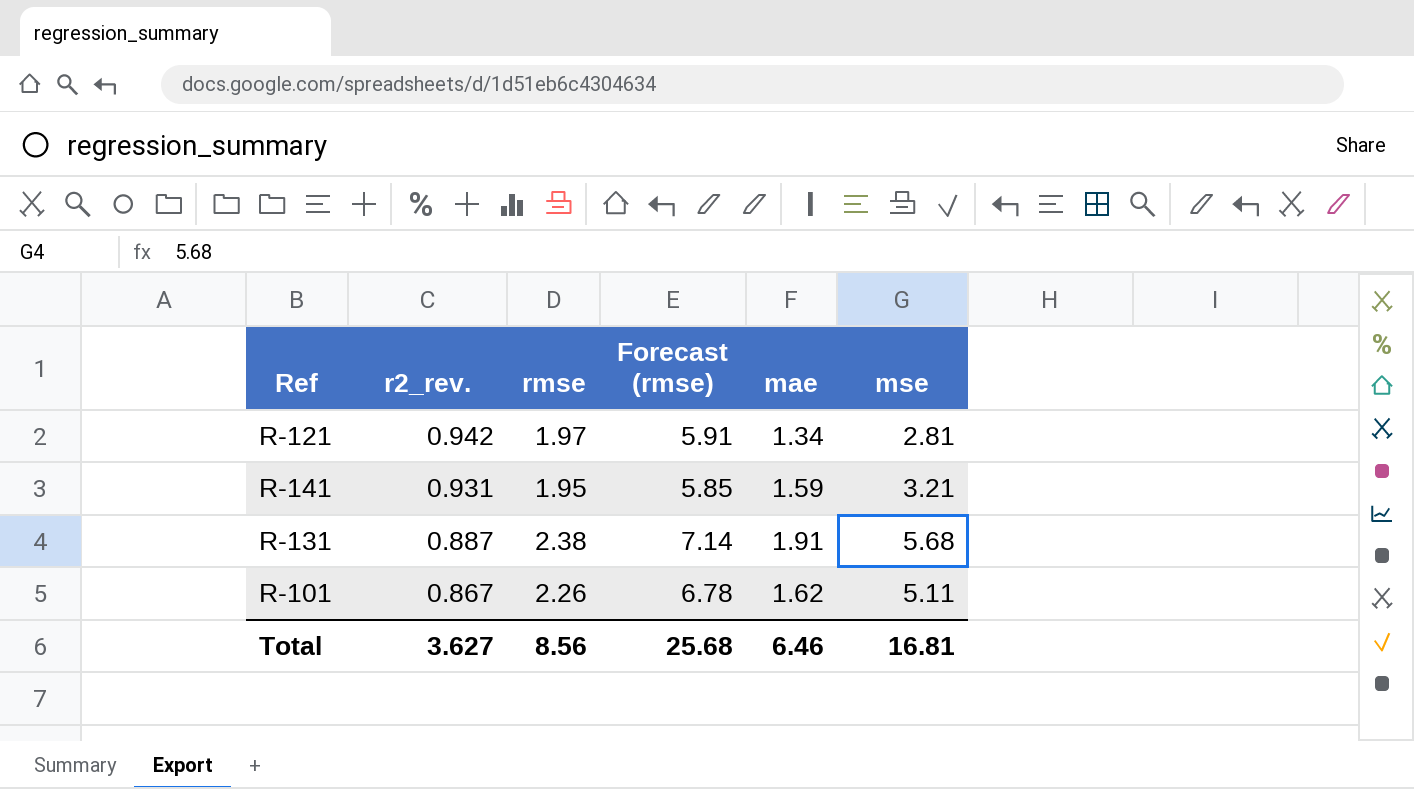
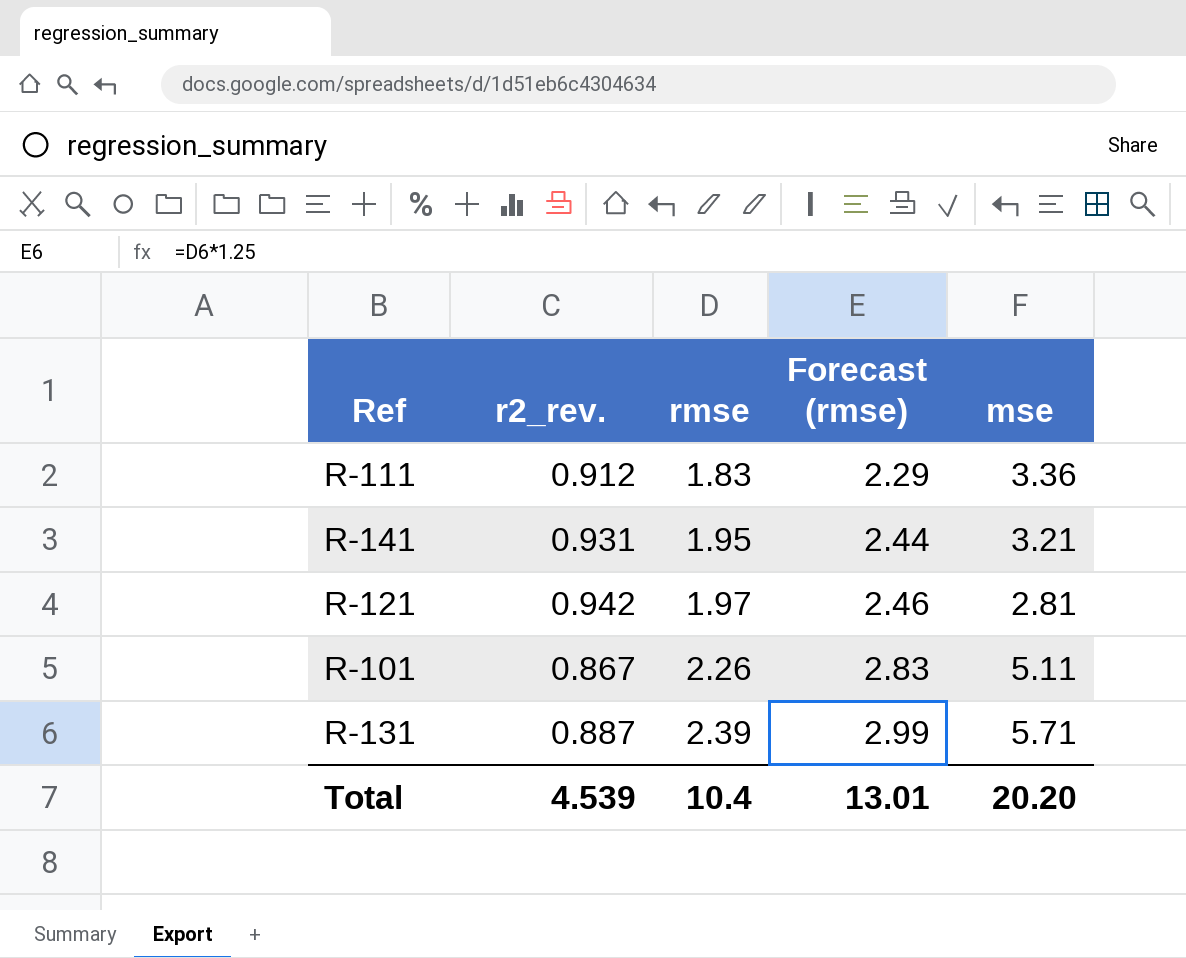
row order: r2_rev. descending -> rmse ascending
column mae | position: 5 -> none
column Forecast (rmse) | formula: [rmse] * 3 -> [rmse] * 1.25
row R-111: none -> 0.912 | 1.83 | 2.29 | 3.36
R-131 | rmse: 2.38 -> 2.39
R-131 | mse: 5.68 -> 5.71
Total | r2_rev.: 3.627 -> 4.539
Total | rmse: 8.56 -> 10.4
Total | Forecast (rmse): 25.68 -> 13.01
Total | mse: 16.81 -> 20.20

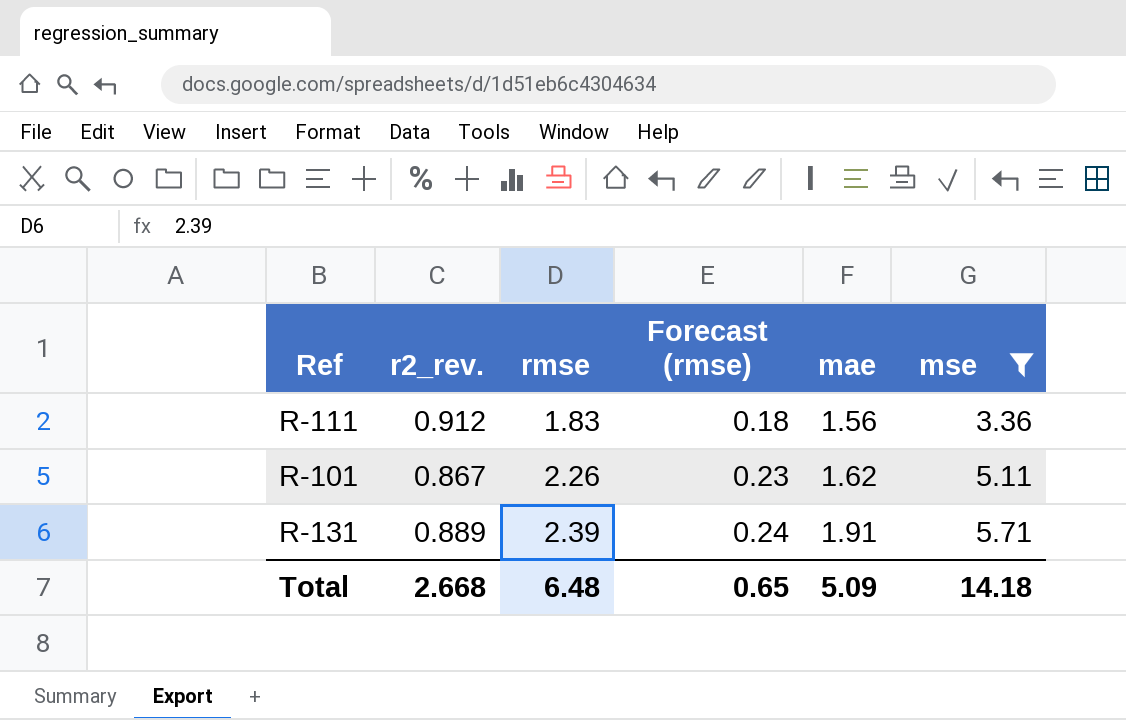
filter: none -> mse >= 3.36
column Forecast (rmse) | formula: [rmse] * 1.25 -> [rmse] * 0.1
column mae | position: none -> 5
R-131 | r2_rev.: 0.887 -> 0.889
Total | r2_rev.: 4.539 -> 2.668
Total | rmse: 10.4 -> 6.48
Total | Forecast (rmse): 13.01 -> 0.65
Total | mse: 20.20 -> 14.18

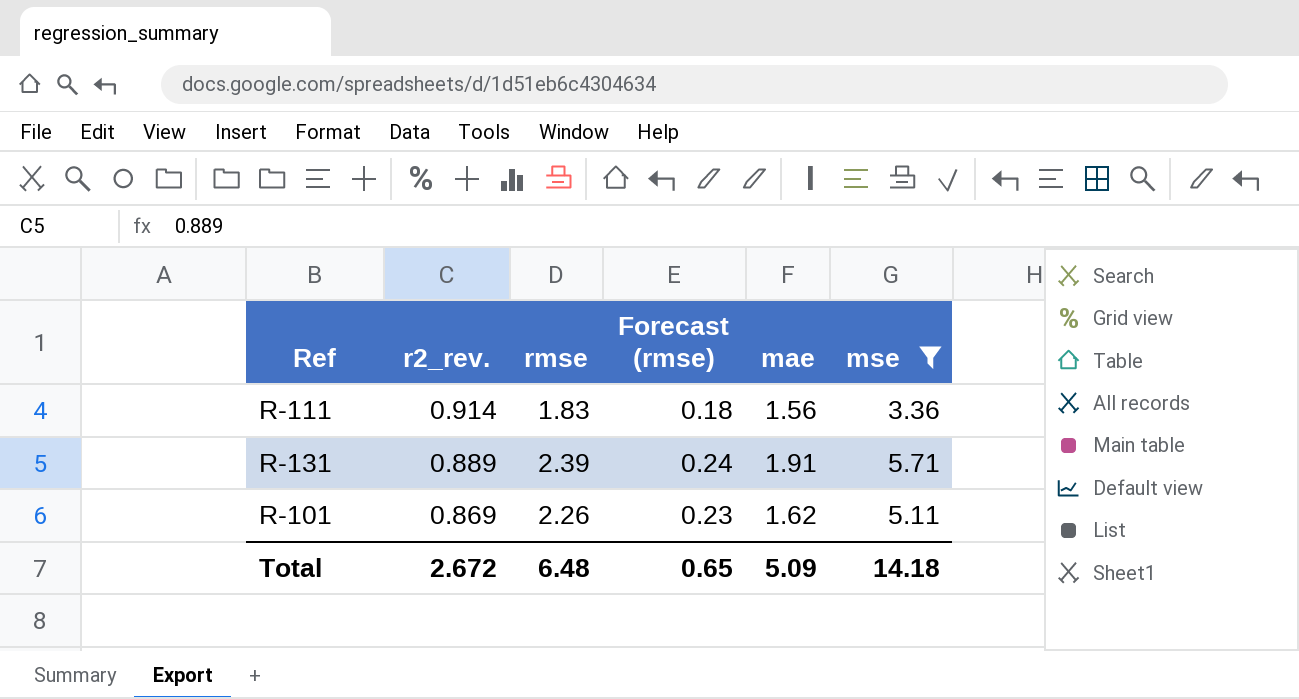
row order: rmse ascending -> r2_rev. descending
R-111 | r2_rev.: 0.912 -> 0.914
R-101 | r2_rev.: 0.867 -> 0.869
Total | r2_rev.: 2.668 -> 2.672

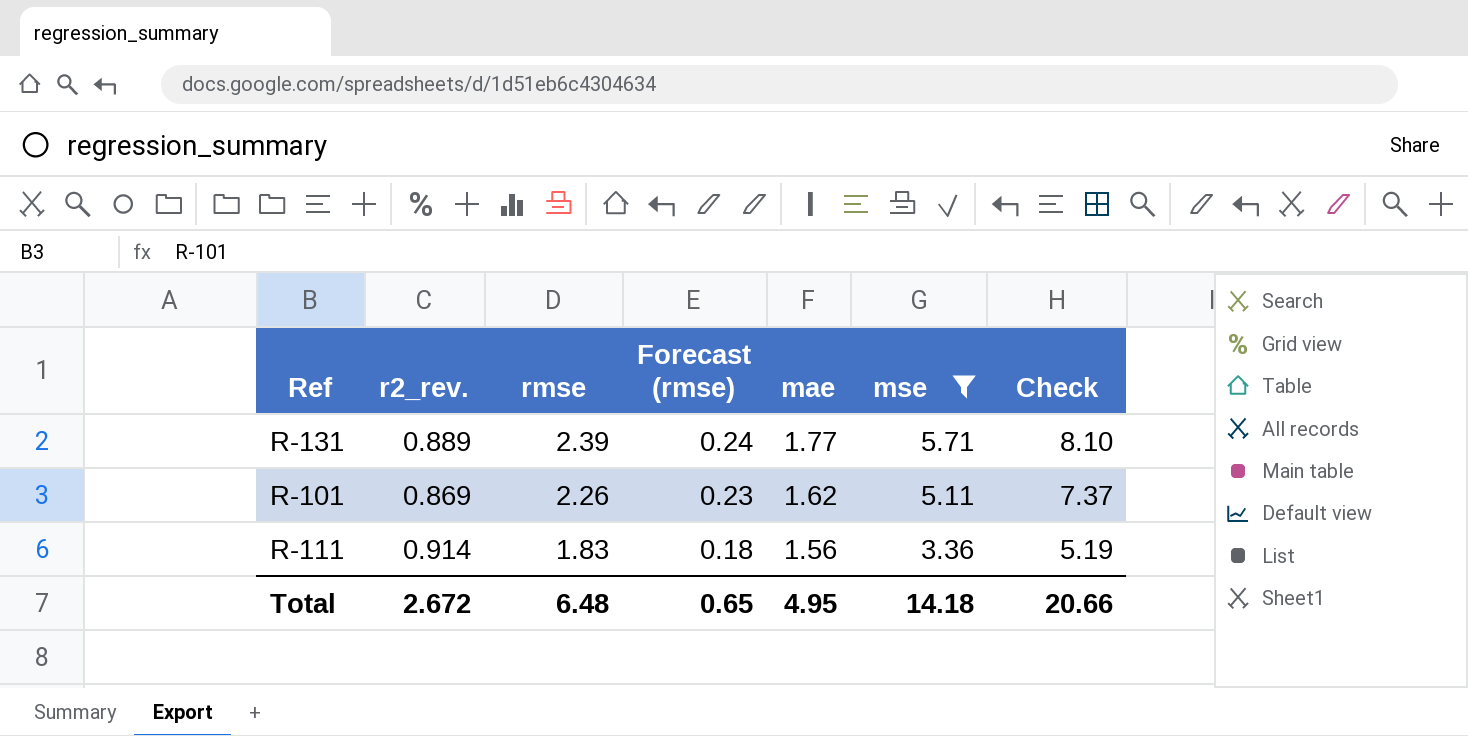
row order: r2_rev. descending -> rmse descending
column Check | formula: none -> [rmse] + [mse]
R-131 | mae: 1.91 -> 1.77
Total | mae: 5.09 -> 4.95

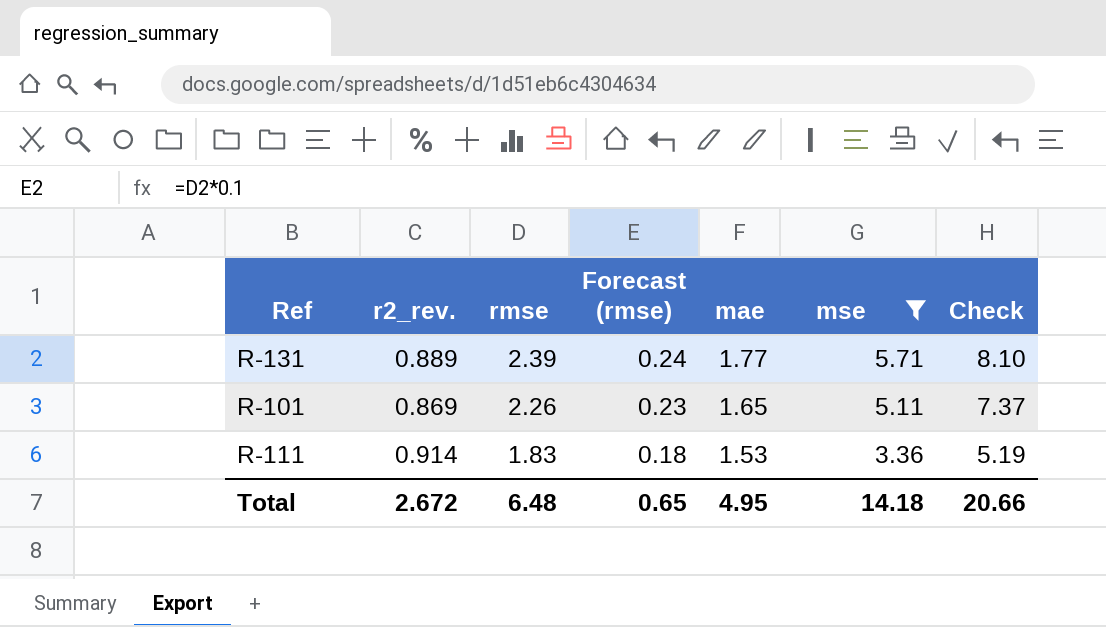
R-101 | mae: 1.62 -> 1.65
R-111 | mae: 1.56 -> 1.53

